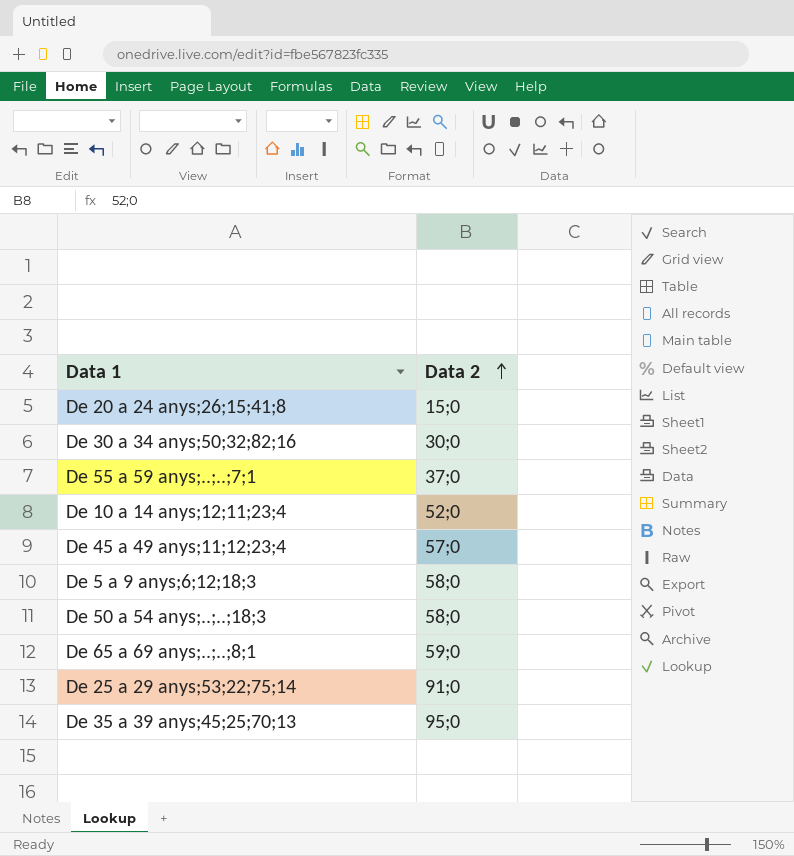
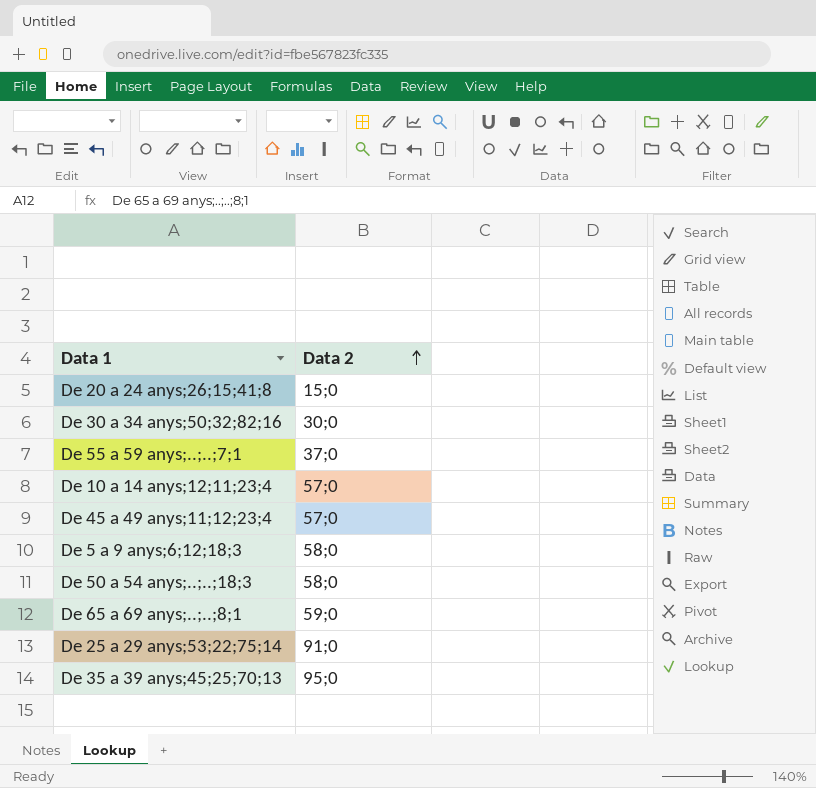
De 10 a 14 anys;12;11;23;4 | Data 2: 52;0 -> 57;0

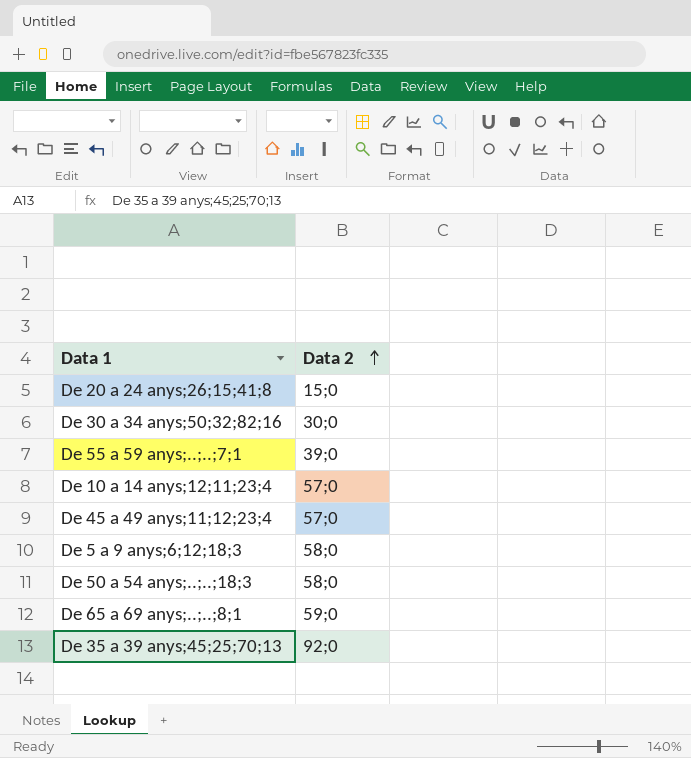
row De 25 a 29 anys;53;22;75;14: 91;0 -> none
De 55 a 59 anys;..;..;7;1 | Data 2: 37;0 -> 39;0
De 35 a 39 anys;45;25;70;13 | Data 2: 95;0 -> 92;0

